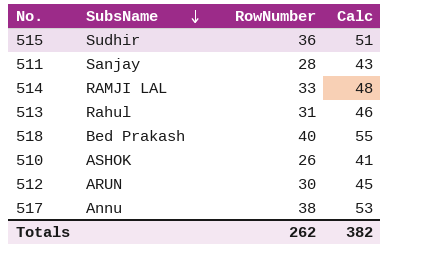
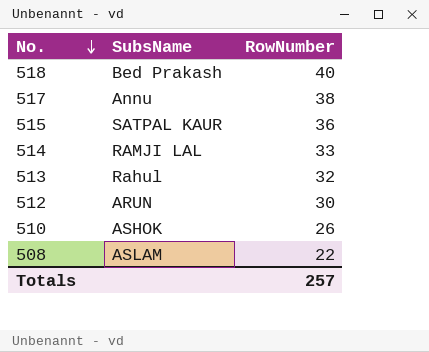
row order: SubsName descending -> No. descending
column Calc | formula: [RowNumber] + 15 -> none
row 511: Sanjay | 28 | 43 -> none
515 | SubsName: Sudhir -> SATPAL KAUR
513 | RowNumber: 31 -> 32
row 508: none -> ASLAM | 22
Totals | RowNumber: 262 -> 257

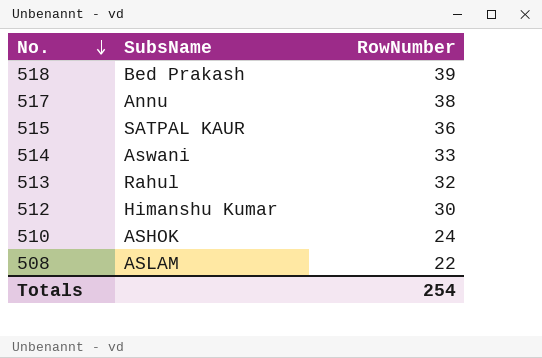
518 | RowNumber: 40 -> 39
514 | SubsName: RAMJI LAL -> Aswani
512 | SubsName: ARUN -> Himanshu Kumar
510 | RowNumber: 26 -> 24
Totals | RowNumber: 257 -> 254

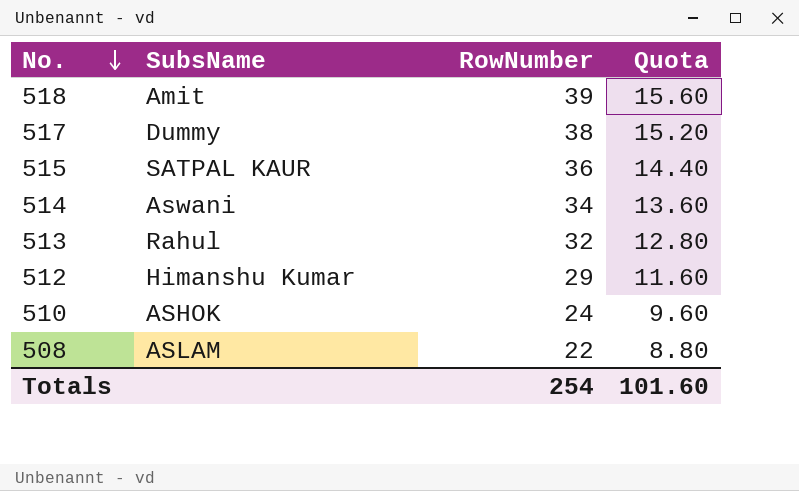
column Quota | formula: none -> [RowNumber] * 0.4
518 | SubsName: Bed Prakash -> Amit
517 | SubsName: Annu -> Dummy
514 | RowNumber: 33 -> 34
512 | RowNumber: 30 -> 29

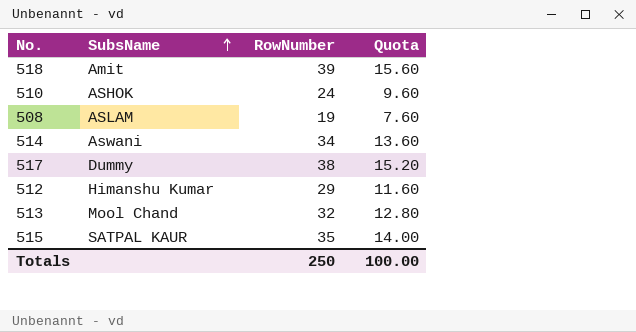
row order: No. descending -> SubsName ascending
508 | RowNumber: 22 -> 19
508 | Quota: 8.80 -> 7.60
513 | SubsName: Rahul -> Mool Chand
515 | RowNumber: 36 -> 35
515 | Quota: 14.40 -> 14.00
Totals | RowNumber: 254 -> 250
Totals | Quota: 101.60 -> 100.00

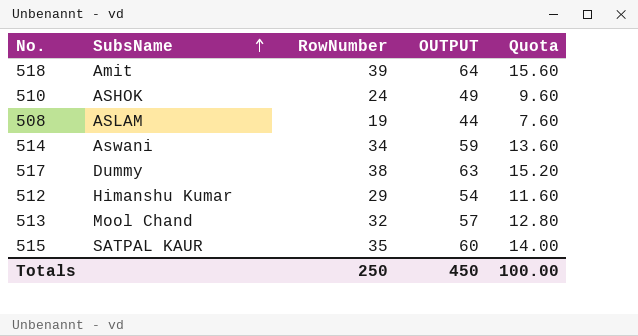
column OUTPUT | formula: none -> [RowNumber] + 25

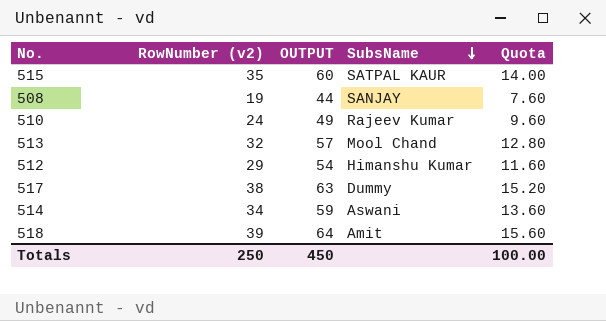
row order: SubsName ascending -> SubsName descending
column name: RowNumber -> RowNumber (v2)
column SubsName | position: 2 -> 4
508 | SubsName: ASLAM -> SANJAY
510 | SubsName: ASHOK -> Rajeev Kumar

